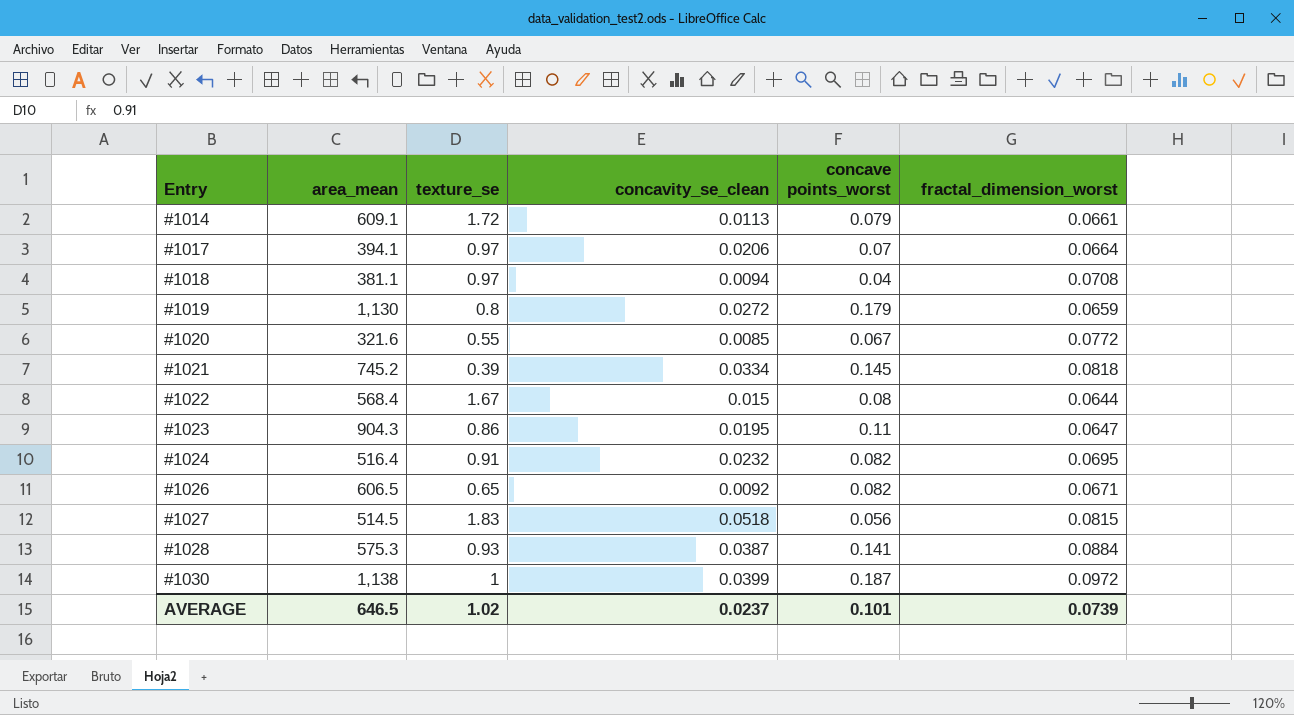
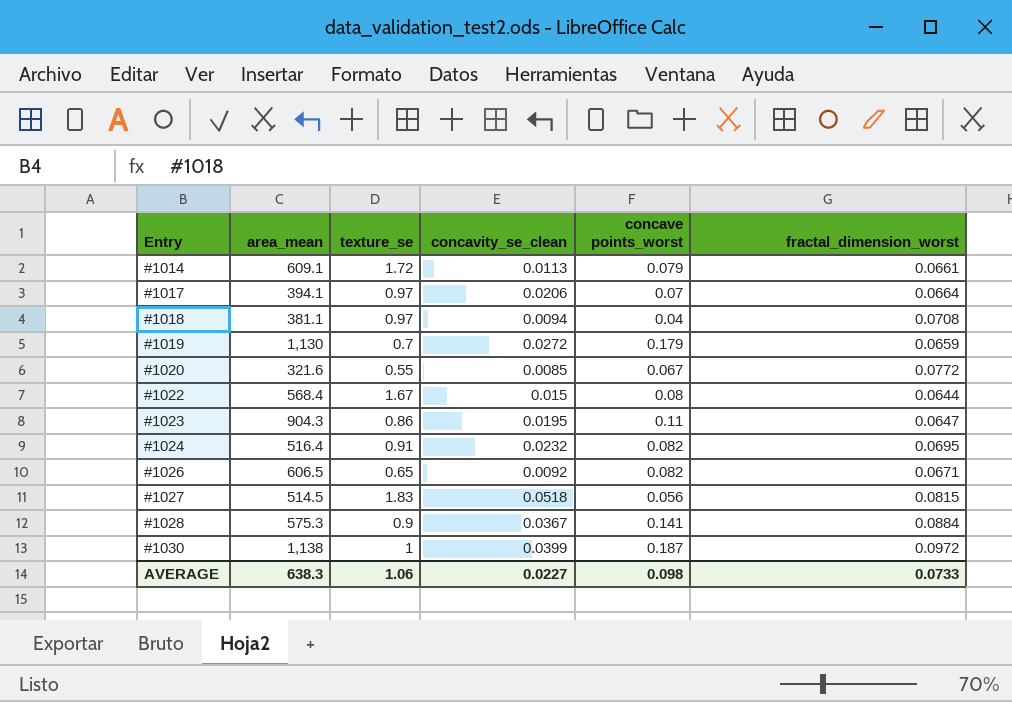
row #1021: 745.2 | 0.39 | 0.0334 | 0.145 | 0.0818 -> none
#1019 | texture_se: 0.8 -> 0.7
#1028 | texture_se: 0.93 -> 0.9
#1028 | concavity_se_clean: 0.0387 -> 0.0367
AVERAGE | area_mean: 646.5 -> 638.3
AVERAGE | texture_se: 1.02 -> 1.06
AVERAGE | concavity_se_clean: 0.0237 -> 0.0227
AVERAGE | concave points_worst: 0.101 -> 0.098
AVERAGE | fractal_dimension_worst: 0.0739 -> 0.0733

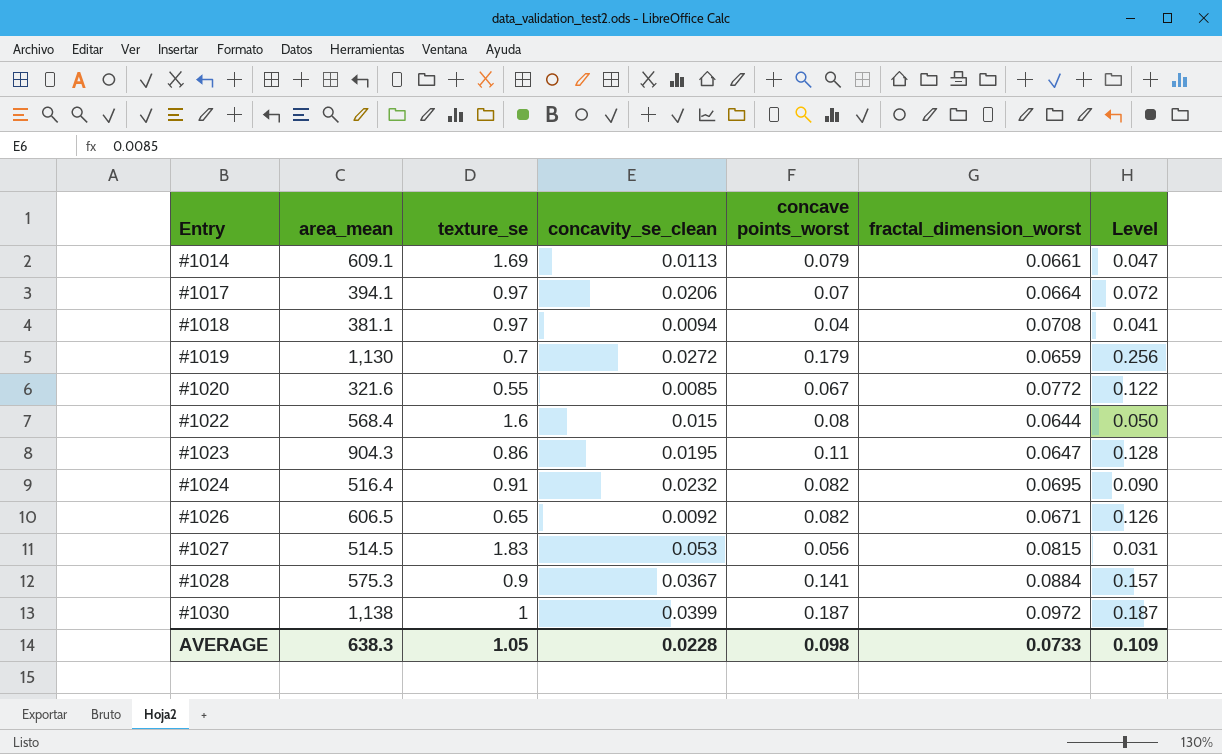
column Level | formula: none -> [concave points_worst] / [texture_se]
#1014 | texture_se: 1.72 -> 1.69
#1022 | texture_se: 1.67 -> 1.6
#1027 | concavity_se_clean: 0.0518 -> 0.053
AVERAGE | texture_se: 1.06 -> 1.05
AVERAGE | concavity_se_clean: 0.0227 -> 0.0228

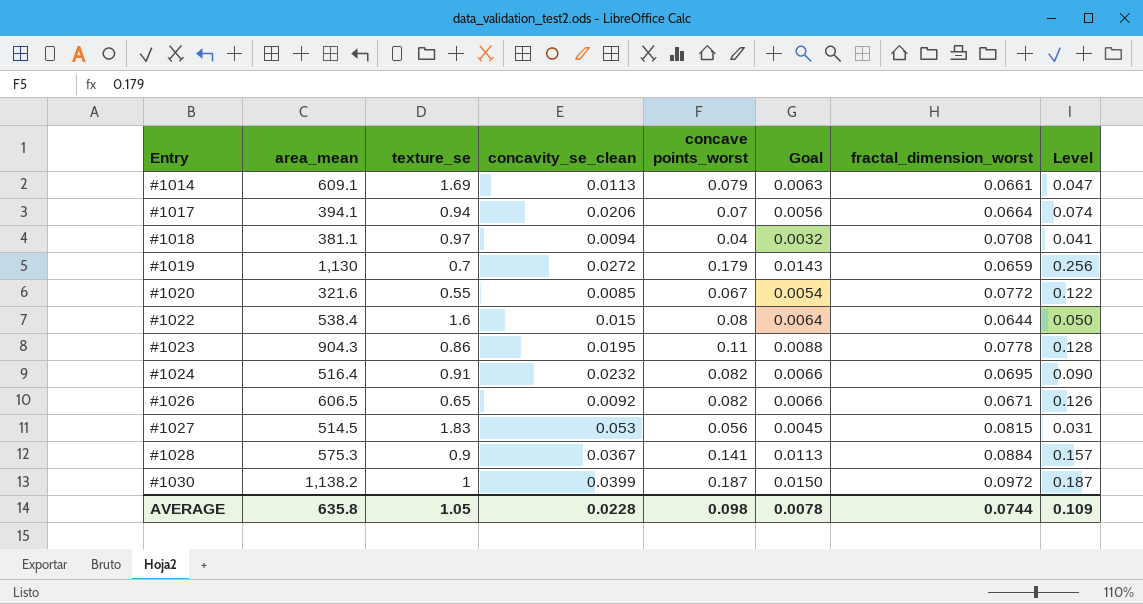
column Goal | formula: none -> [concave points_worst] * 0.08
#1017 | texture_se: 0.97 -> 0.94
#1017 | Level: 0.072 -> 0.074
#1022 | area_mean: 568.4 -> 538.4
#1023 | fractal_dimension_worst: 0.0647 -> 0.0778
#1030 | area_mean: 1,138 -> 1,138.2
AVERAGE | area_mean: 638.3 -> 635.8
AVERAGE | fractal_dimension_worst: 0.0733 -> 0.0744

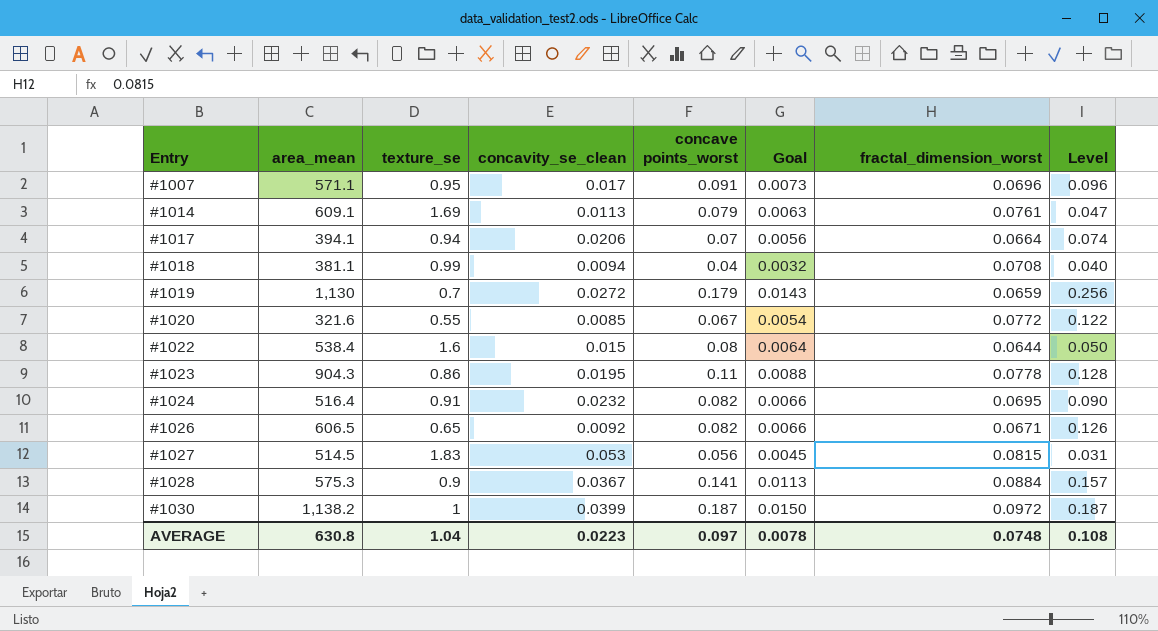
row #1007: none -> 571.1 | 0.95 | 0.017 | 0.091 | 0.0073 | 0.0696 | 0.096
#1014 | fractal_dimension_worst: 0.0661 -> 0.0761
#1018 | texture_se: 0.97 -> 0.99
#1018 | Level: 0.041 -> 0.040
AVERAGE | area_mean: 635.8 -> 630.8
AVERAGE | texture_se: 1.05 -> 1.04
AVERAGE | concavity_se_clean: 0.0228 -> 0.0223
AVERAGE | concave points_worst: 0.098 -> 0.097
AVERAGE | fractal_dimension_worst: 0.0744 -> 0.0748
AVERAGE | Level: 0.109 -> 0.108

